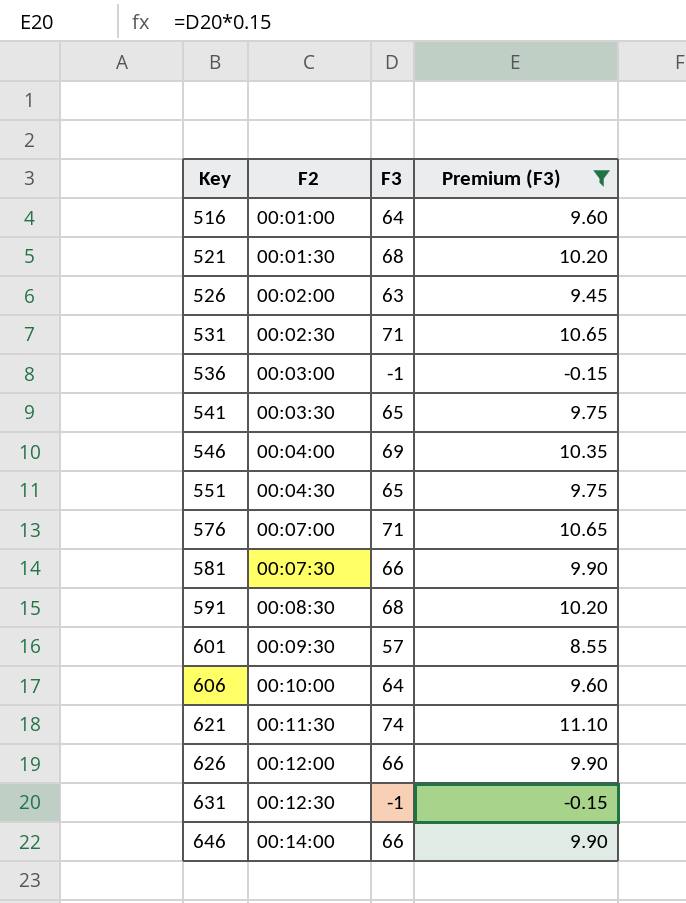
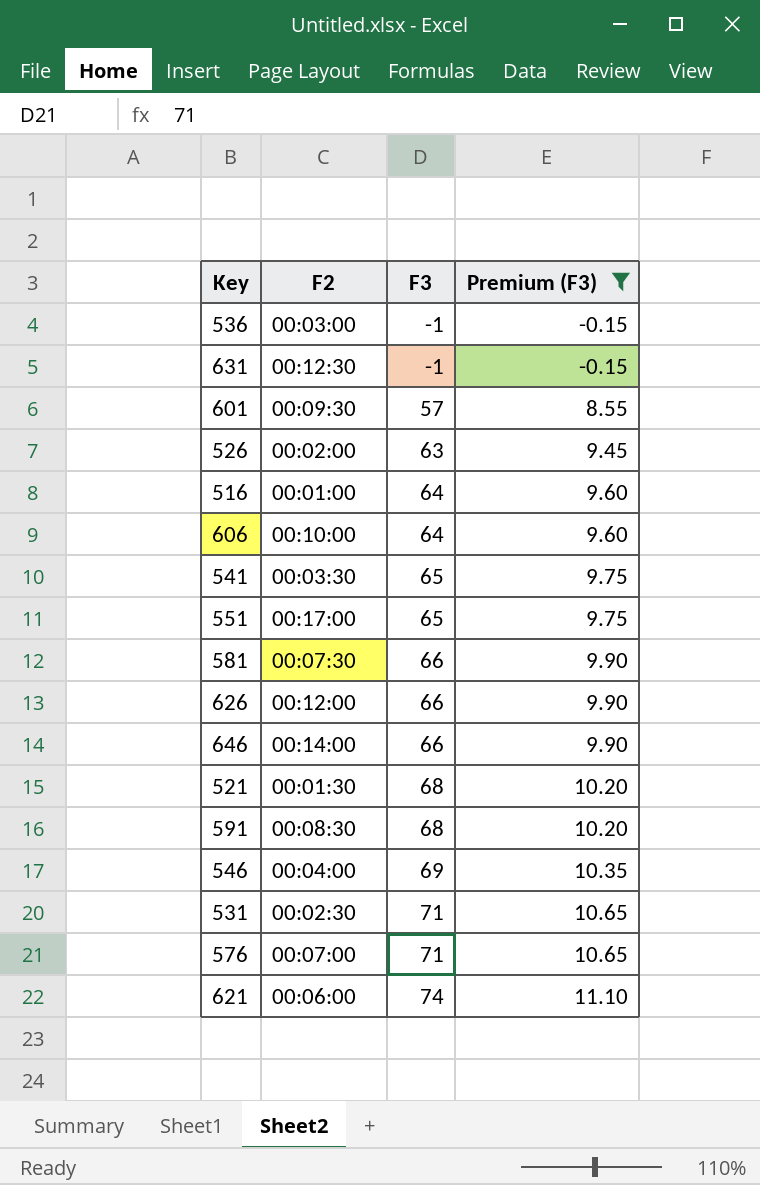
row order: Key ascending -> F3 ascending
551 | F2: 00:04:30 -> 00:17:00
621 | F2: 00:11:30 -> 00:06:00

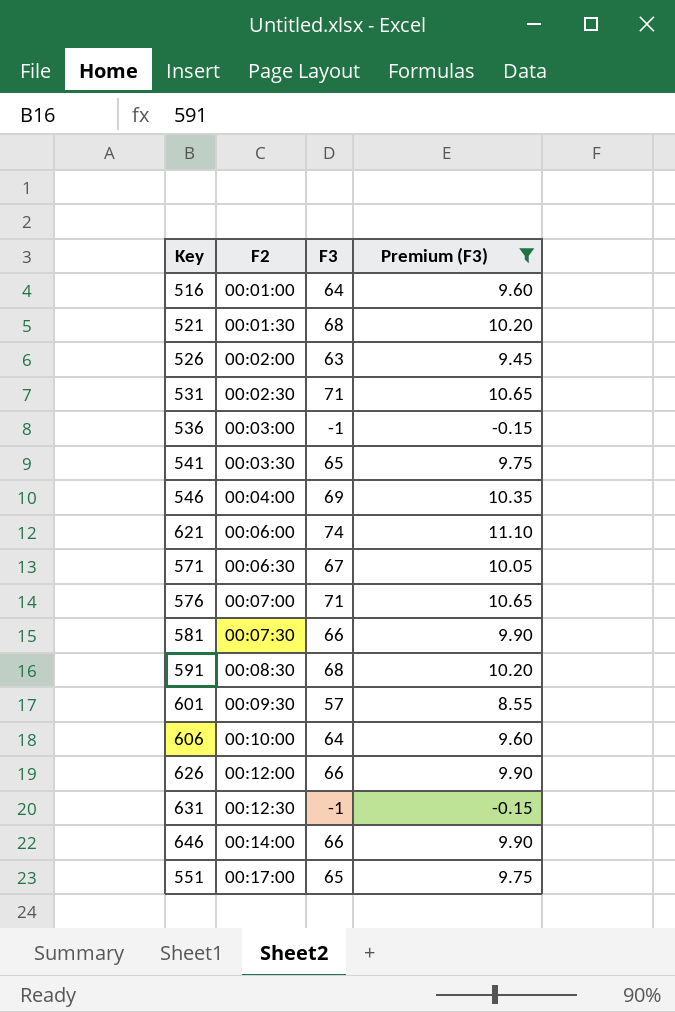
row order: F3 ascending -> F2 ascending
row 571: none -> 00:06:30 | 67 | 10.05

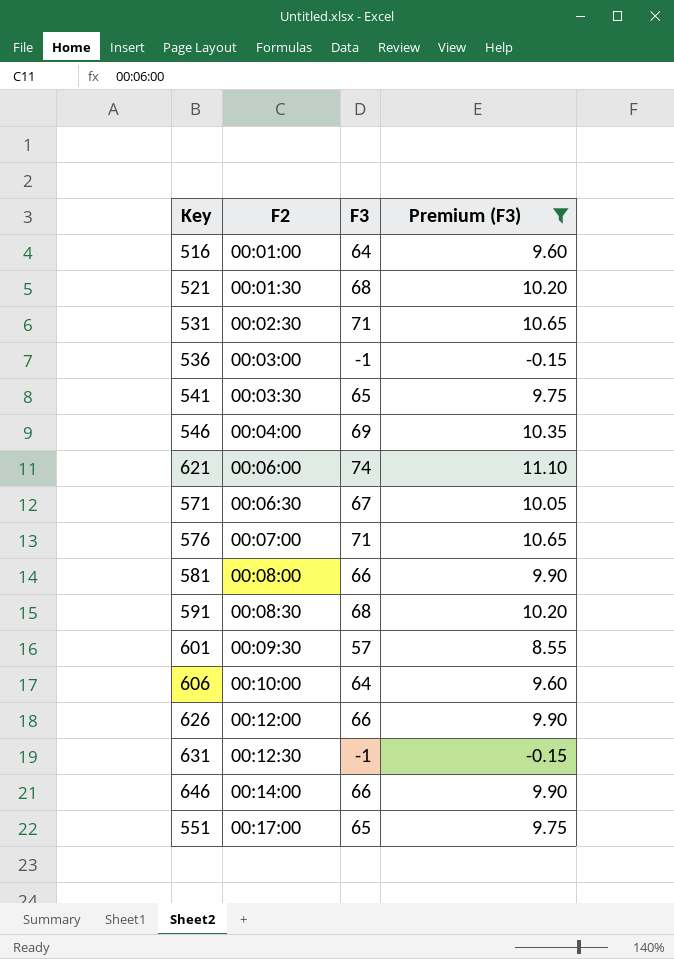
row 526: 00:02:00 | 63 | 9.45 -> none
581 | F2: 00:07:30 -> 00:08:00

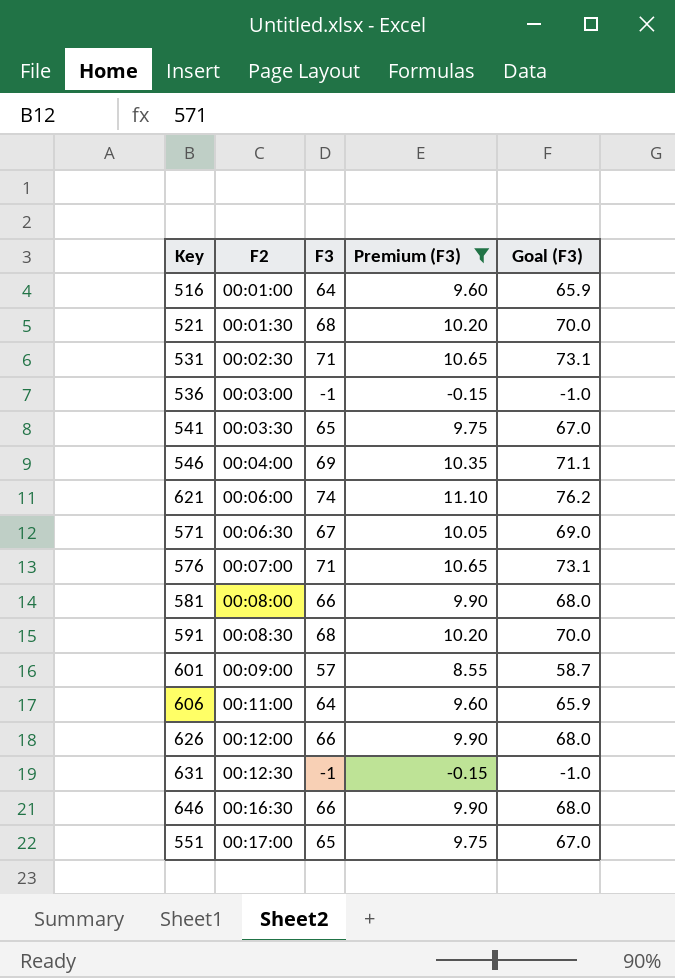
column Goal (F3) | formula: none -> [F3] * 1.03
601 | F2: 00:09:30 -> 00:09:00
606 | F2: 00:10:00 -> 00:11:00
646 | F2: 00:14:00 -> 00:16:30

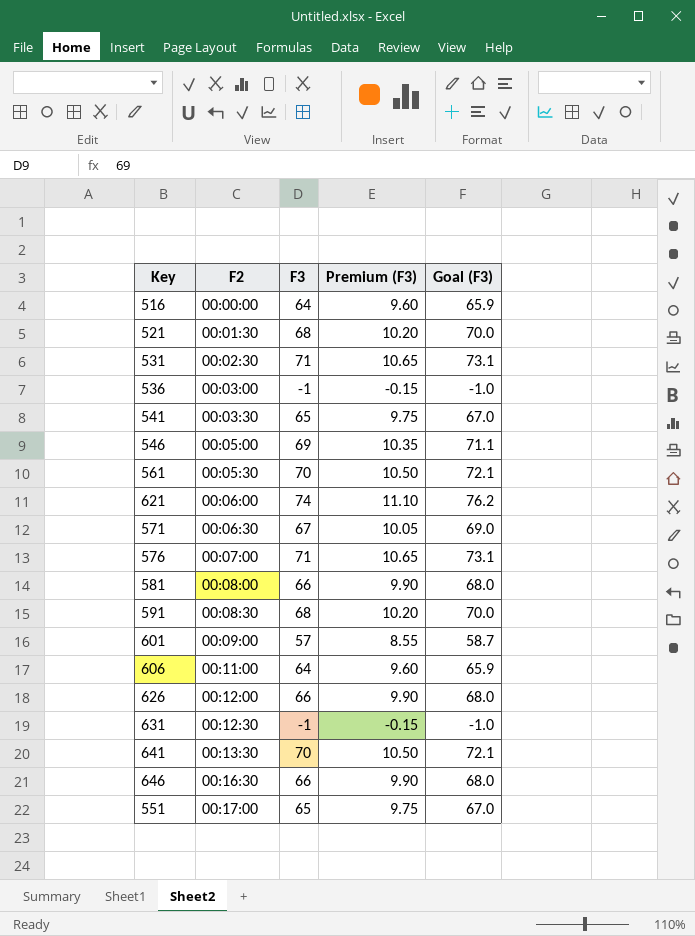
filter: Premium (F3) != 10.50 -> none
516 | F2: 00:01:00 -> 00:00:00
546 | F2: 00:04:00 -> 00:05:00

